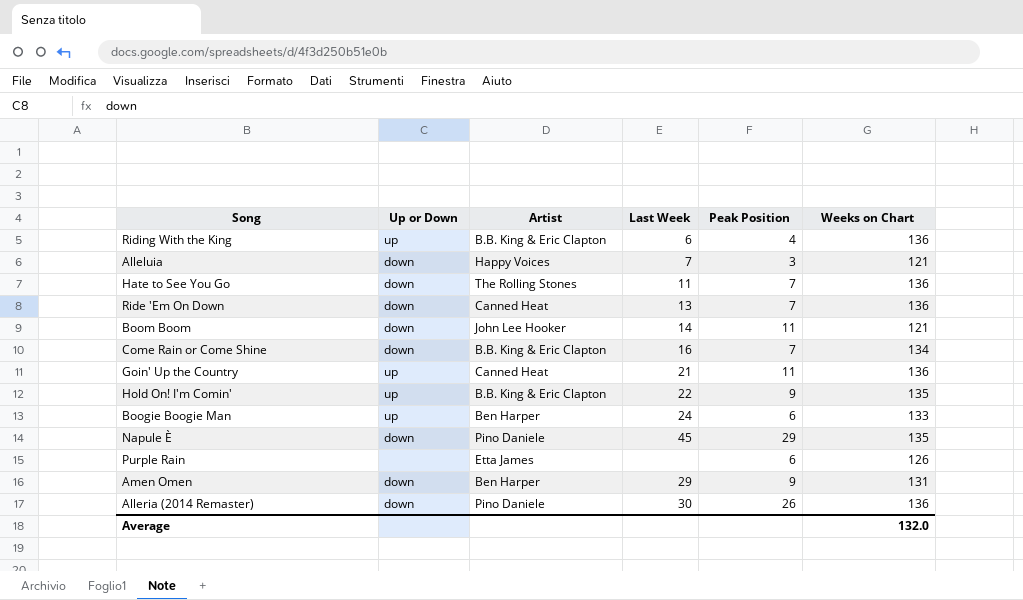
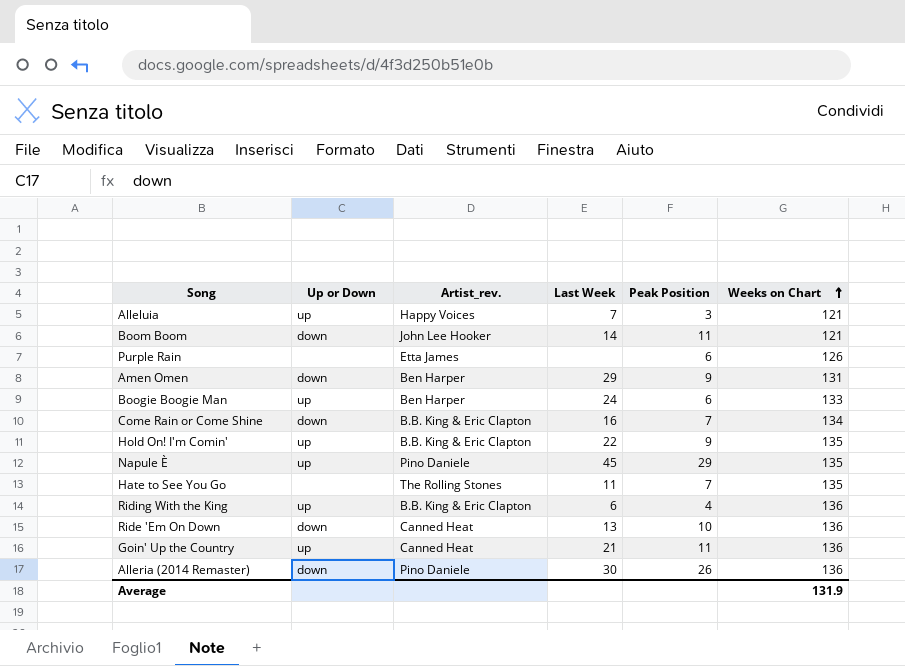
row order: none -> Weeks on Chart ascending
column name: Artist -> Artist_rev.
Alleluia | Up or Down: down -> up
Napule È | Up or Down: down -> up
Hate to See You Go | Up or Down: down -> none
Hate to See You Go | Weeks on Chart: 136 -> 135
Ride 'Em On Down | Peak Position: 7 -> 10
Average | Weeks on Chart: 132.0 -> 131.9

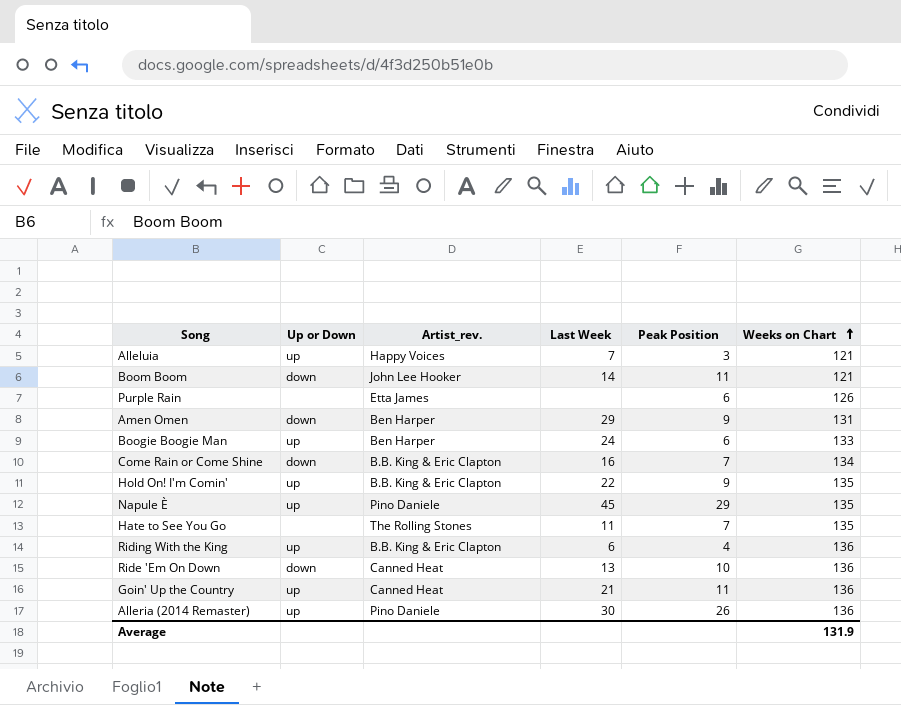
Alleria (2014 Remaster) | Up or Down: down -> up

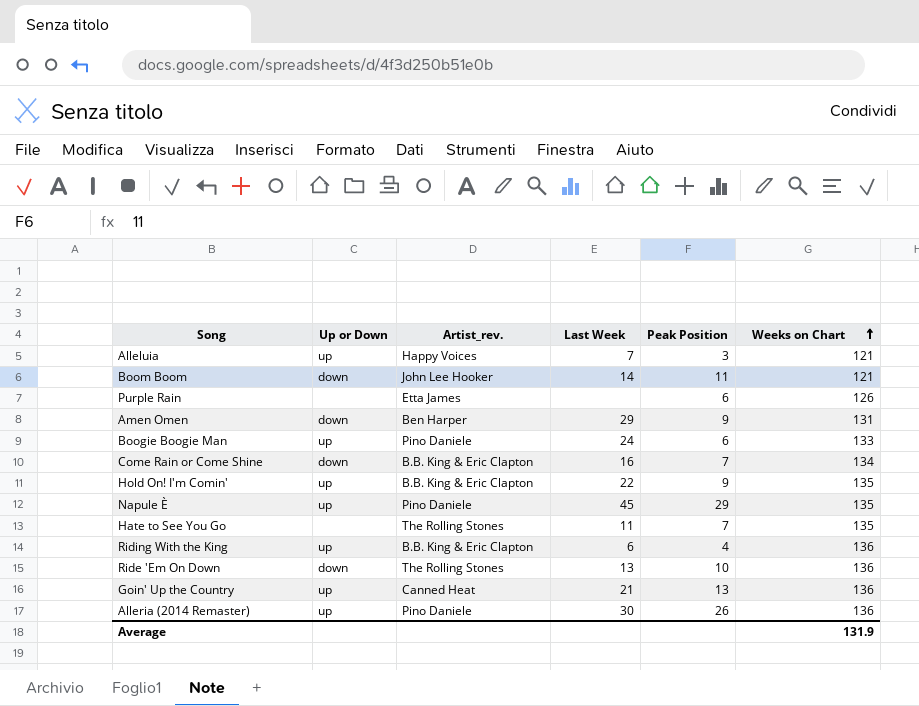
Boogie Boogie Man | Artist_rev.: Ben Harper -> Pino Daniele
Ride 'Em On Down | Artist_rev.: Canned Heat -> The Rolling Stones
Goin' Up the Country | Peak Position: 11 -> 13

